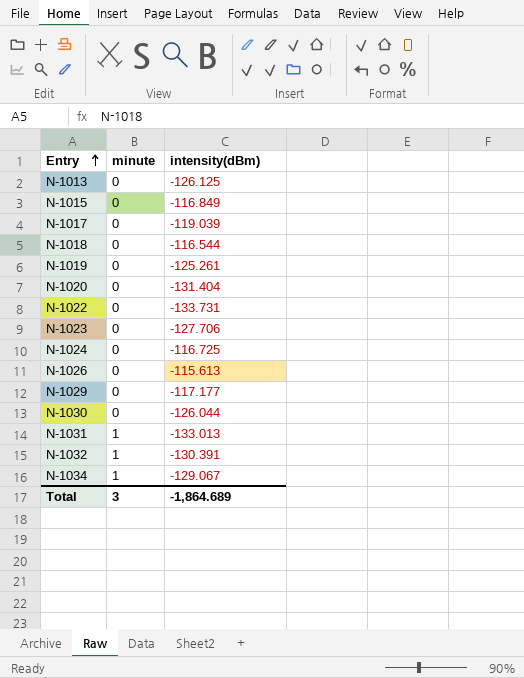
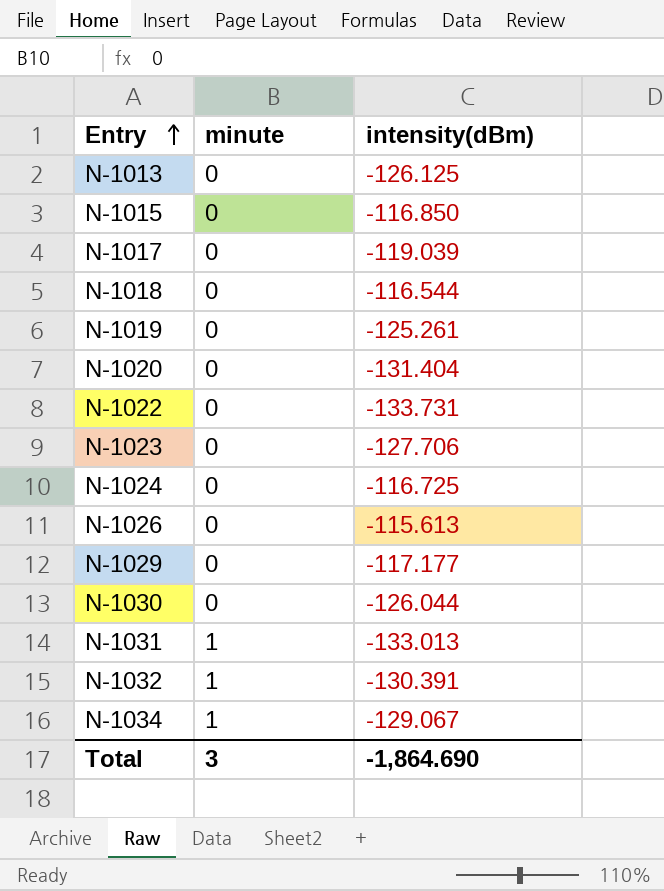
N-1015 | intensity(dBm): -116.849 -> -116.850
Total | intensity(dBm): -1,864.689 -> -1,864.690

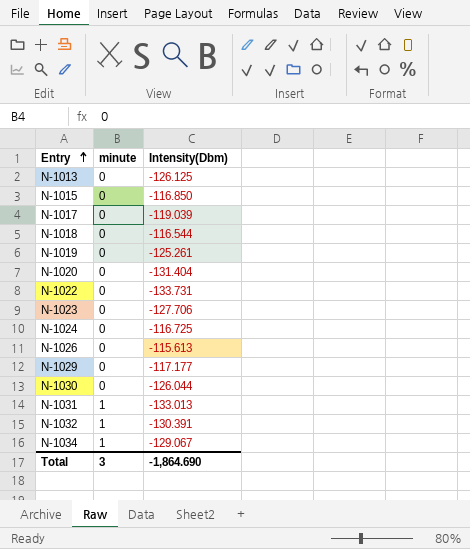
column name: intensity(dBm) -> Intensity(Dbm)

